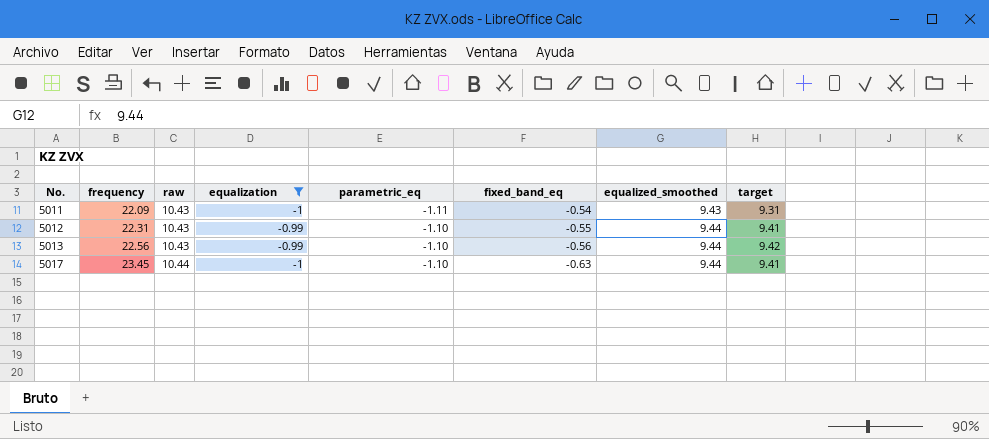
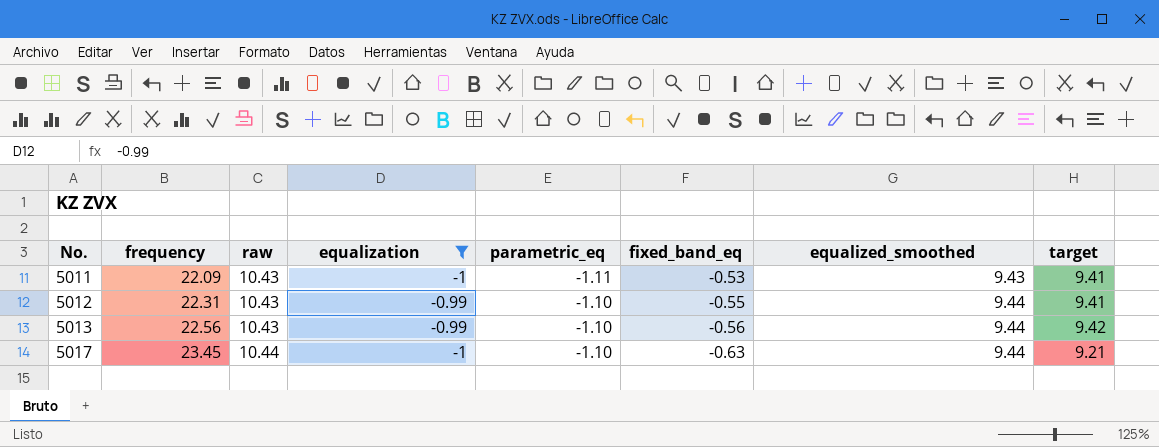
5011 | fixed_band_eq: -0.54 -> -0.53
5011 | target: 9.31 -> 9.41
5017 | target: 9.41 -> 9.21

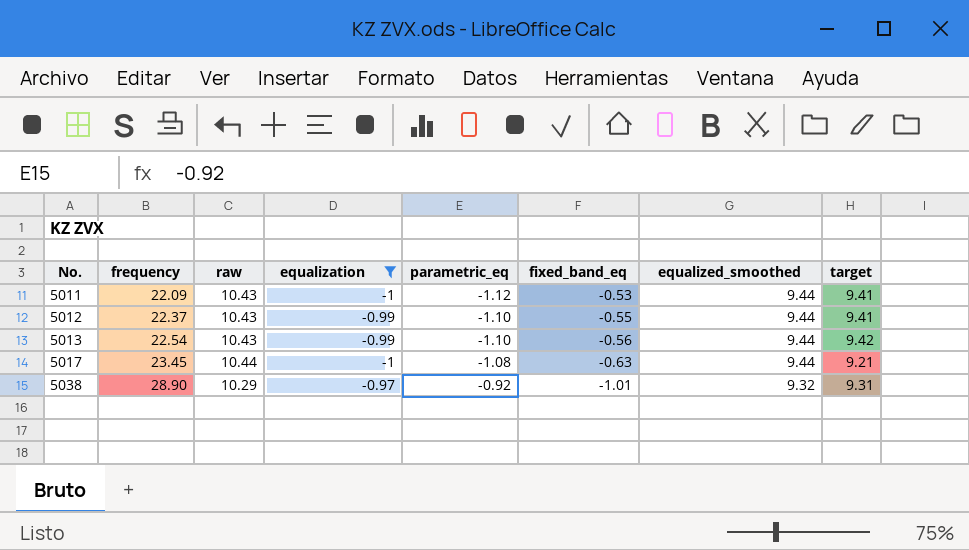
5011 | parametric_eq: -1.11 -> -1.12
5011 | equalized_smoothed: 9.43 -> 9.44
5012 | frequency: 22.31 -> 22.37
5013 | frequency: 22.56 -> 22.54
5017 | parametric_eq: -1.10 -> -1.08
row 5038: none -> 28.90 | 10.29 | -0.97 | -0.92 | -1.01 | 9.32 | 9.31

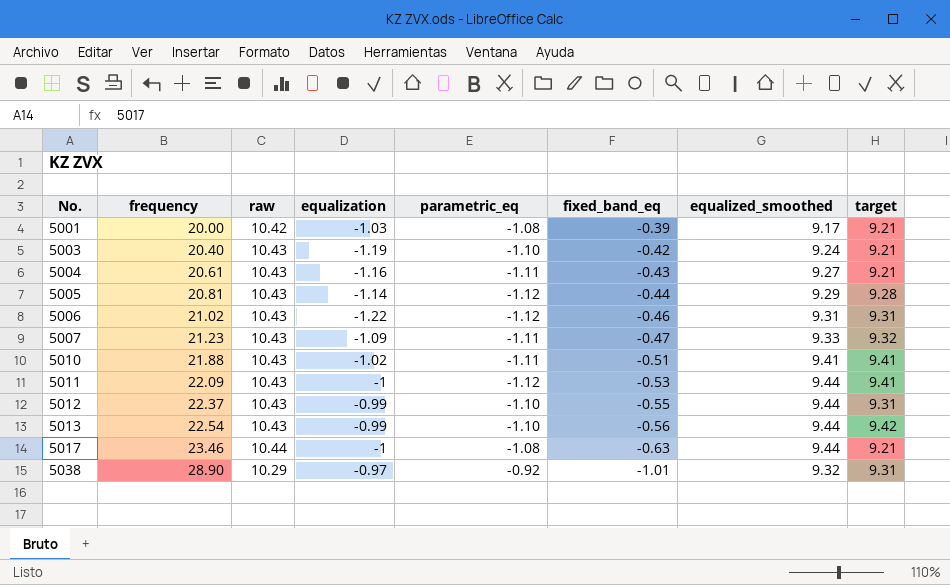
filter: equalization >= -1 -> none
5012 | target: 9.41 -> 9.31
5017 | frequency: 23.45 -> 23.46

